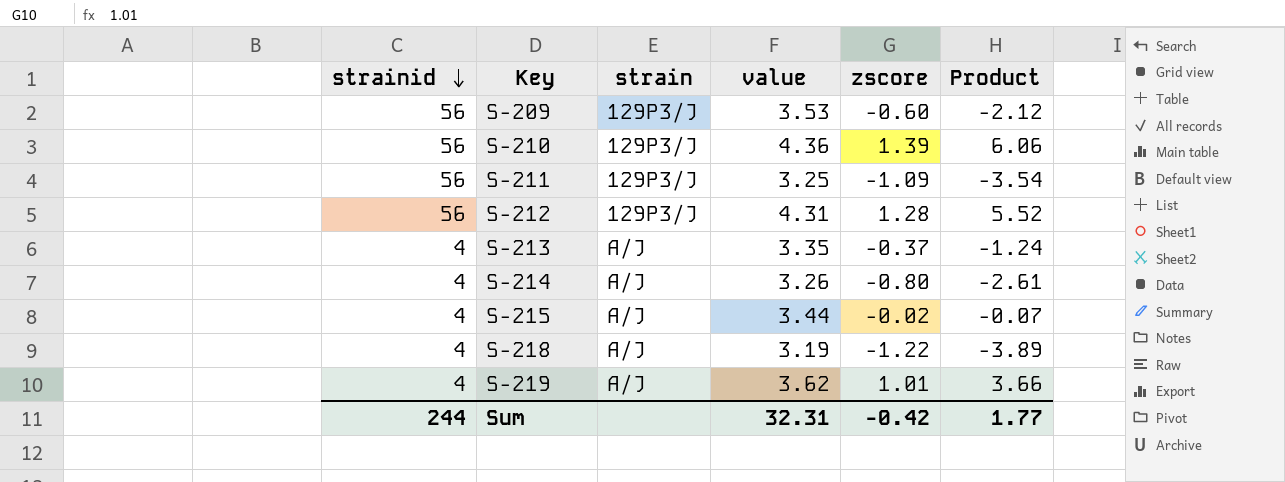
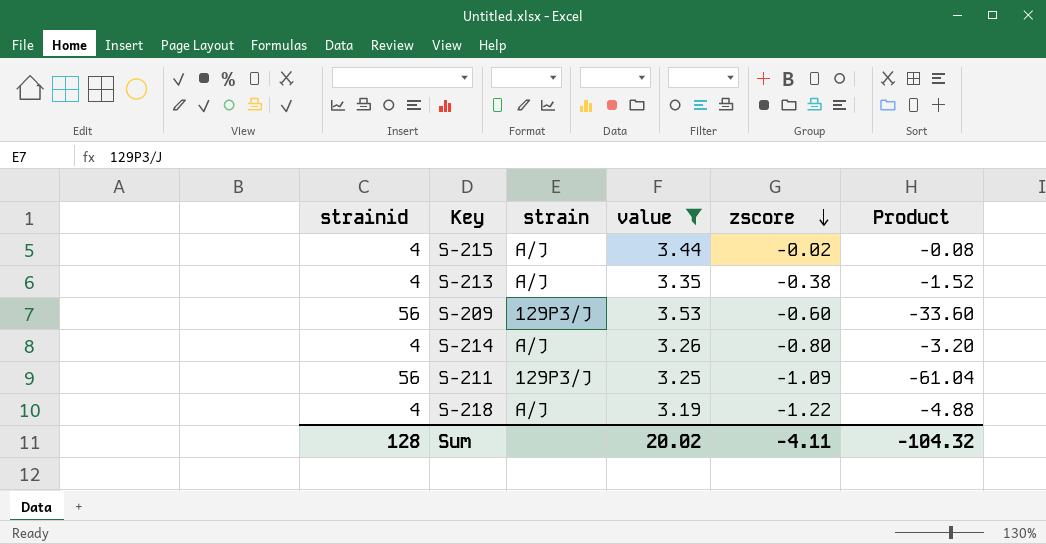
filter: none -> value <= 3.53
row order: strainid descending -> zscore descending
column Product | formula: [value] * [zscore] -> [strainid] * [zscore]
S-213 | zscore: -0.37 -> -0.38
Sum | strainid: 244 -> 128
Sum | value: 32.31 -> 20.02
Sum | zscore: -0.42 -> -4.11
Sum | Product: 1.77 -> -104.32

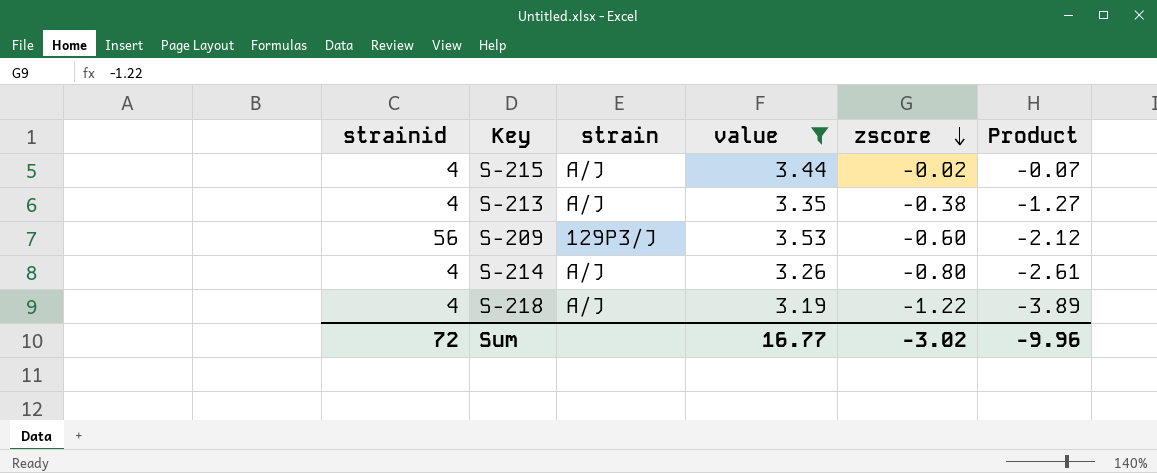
column Product | formula: [strainid] * [zscore] -> [value] * [zscore]
row S-211: 56 | 129P3/J | 3.25 | -1.09 | -61.04 -> none
Sum | strainid: 128 -> 72
Sum | value: 20.02 -> 16.77
Sum | zscore: -4.11 -> -3.02
Sum | Product: -104.32 -> -9.96

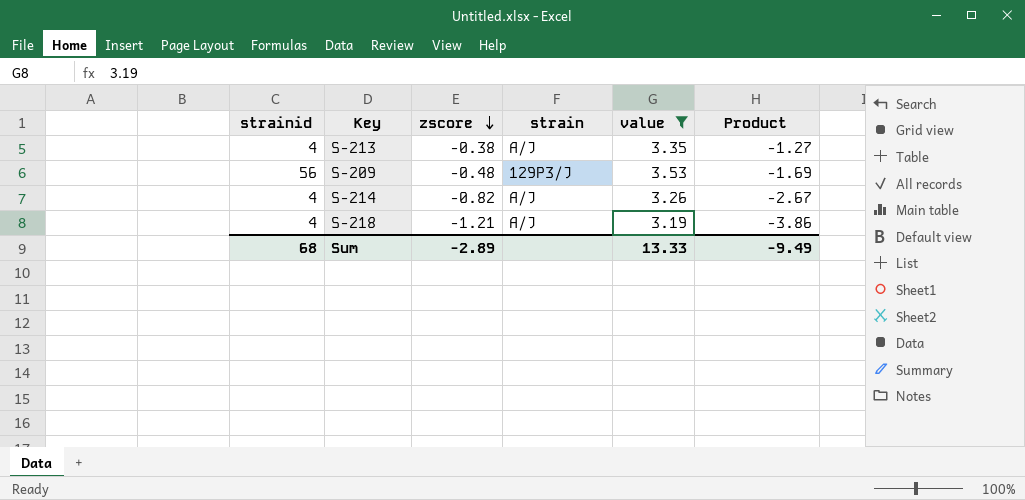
column zscore | position: 5 -> 3
row S-215: 4 | A/J | 3.44 | -0.02 | -0.07 -> none
S-209 | zscore: -0.60 -> -0.48
S-209 | Product: -2.12 -> -1.69
S-214 | zscore: -0.80 -> -0.82
S-214 | Product: -2.61 -> -2.67
S-218 | zscore: -1.22 -> -1.21
S-218 | Product: -3.89 -> -3.86
Sum | strainid: 72 -> 68
Sum | zscore: -3.02 -> -2.89
Sum | value: 16.77 -> 13.33
Sum | Product: -9.96 -> -9.49

